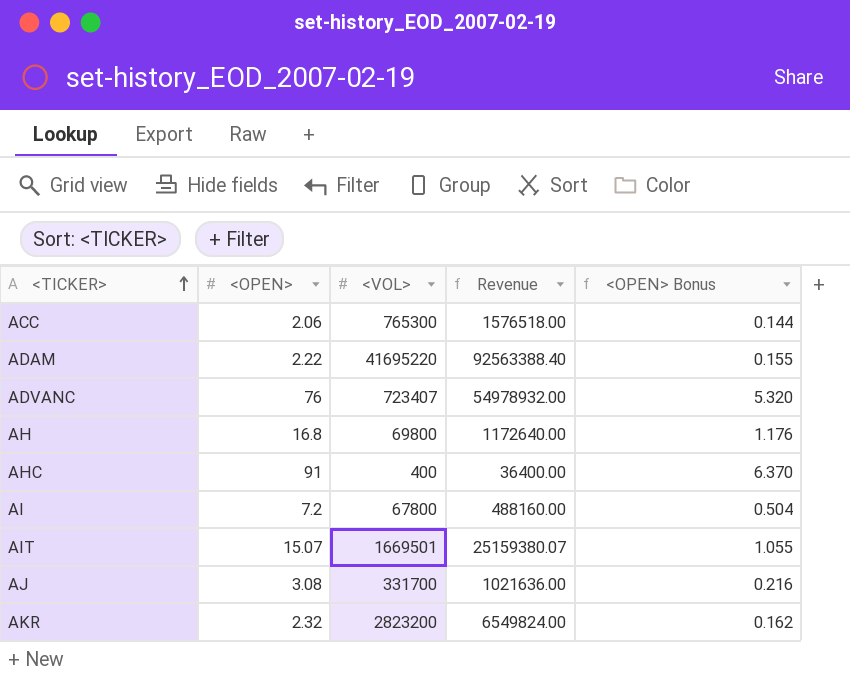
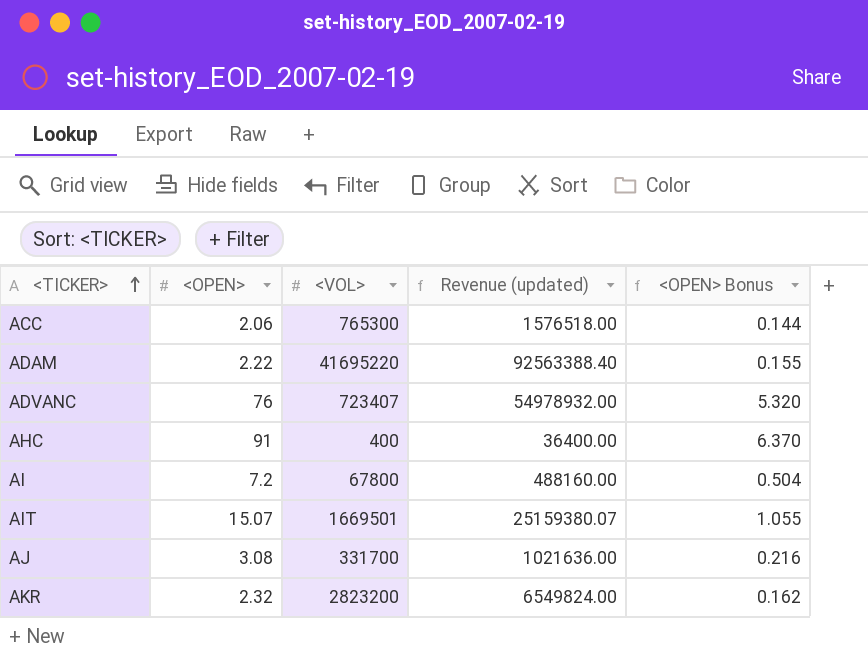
column name: Revenue -> Revenue (updated)
row AH: 16.8 | 69800 | 1172640.00 | 1.176 -> none

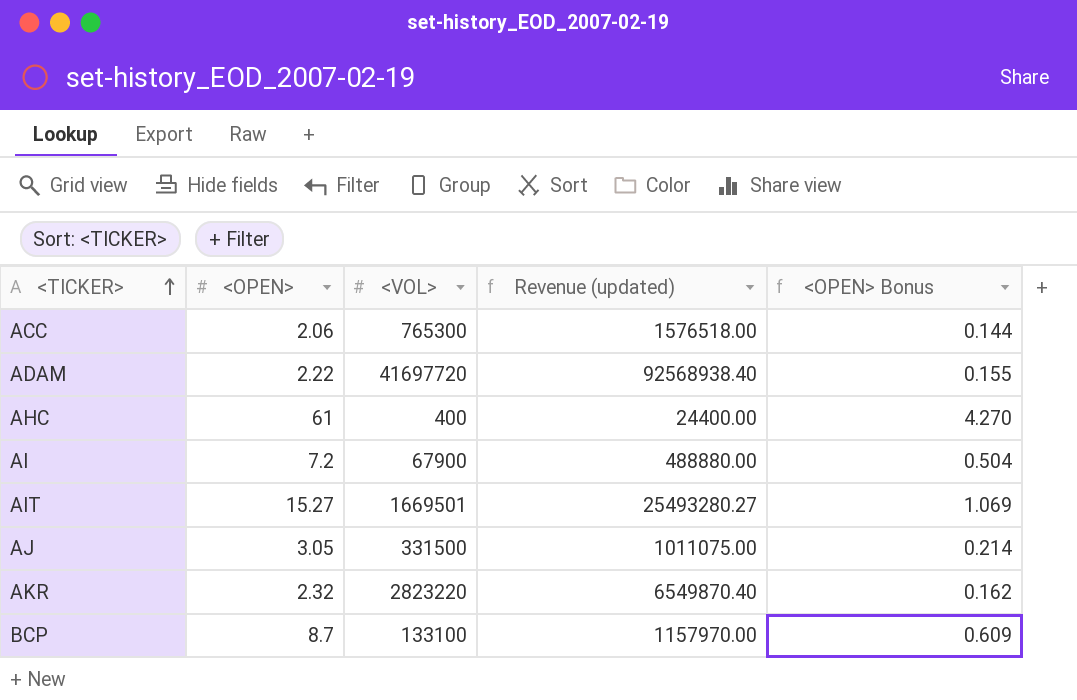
row ADVANC: 76 | 723407 | 54978932.00 | 5.320 -> none
ADAM | <VOL>: 41695220 -> 41697720
ADAM | Revenue (updated): 92563388.40 -> 92568938.40
AHC | <OPEN>: 91 -> 61
AHC | Revenue (updated): 36400.00 -> 24400.00
AHC | <OPEN> Bonus: 6.370 -> 4.270
AI | <VOL>: 67800 -> 67900
AI | Revenue (updated): 488160.00 -> 488880.00
AIT | <OPEN>: 15.07 -> 15.27
AIT | Revenue (updated): 25159380.07 -> 25493280.27
AIT | <OPEN> Bonus: 1.055 -> 1.069
AJ | <OPEN>: 3.08 -> 3.05
AJ | <VOL>: 331700 -> 331500
AJ | Revenue (updated): 1021636.00 -> 1011075.00
AJ | <OPEN> Bonus: 0.216 -> 0.214
AKR | <VOL>: 2823200 -> 2823220
AKR | Revenue (updated): 6549824.00 -> 6549870.40
row BCP: none -> 8.7 | 133100 | 1157970.00 | 0.609

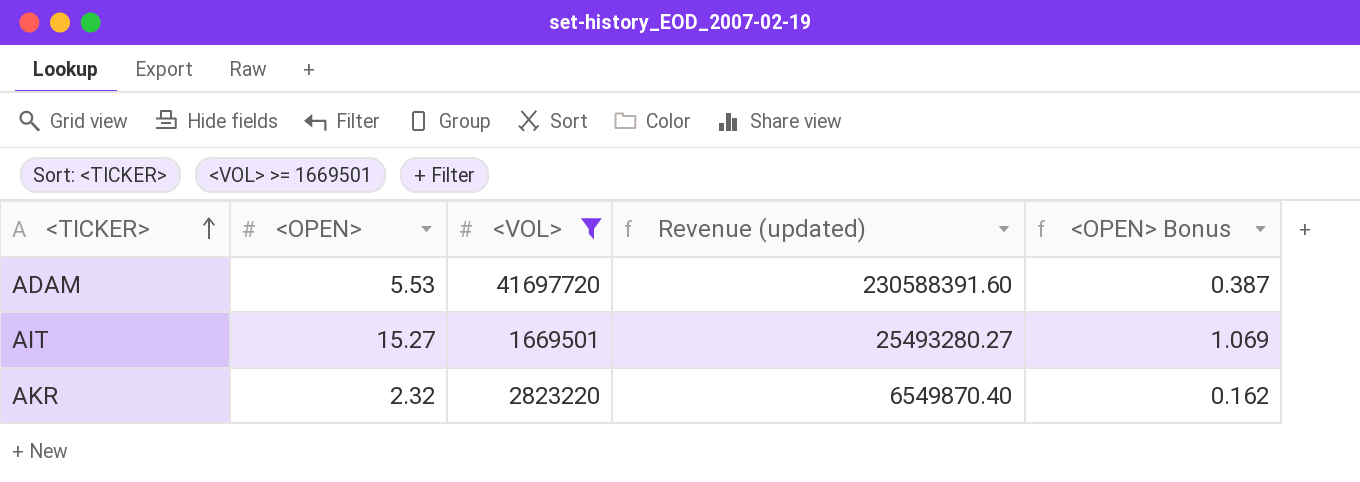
filter: none -> <VOL> >= 1669501
ADAM | <OPEN>: 2.22 -> 5.53
ADAM | Revenue (updated): 92568938.40 -> 230588391.60
ADAM | <OPEN> Bonus: 0.155 -> 0.387

